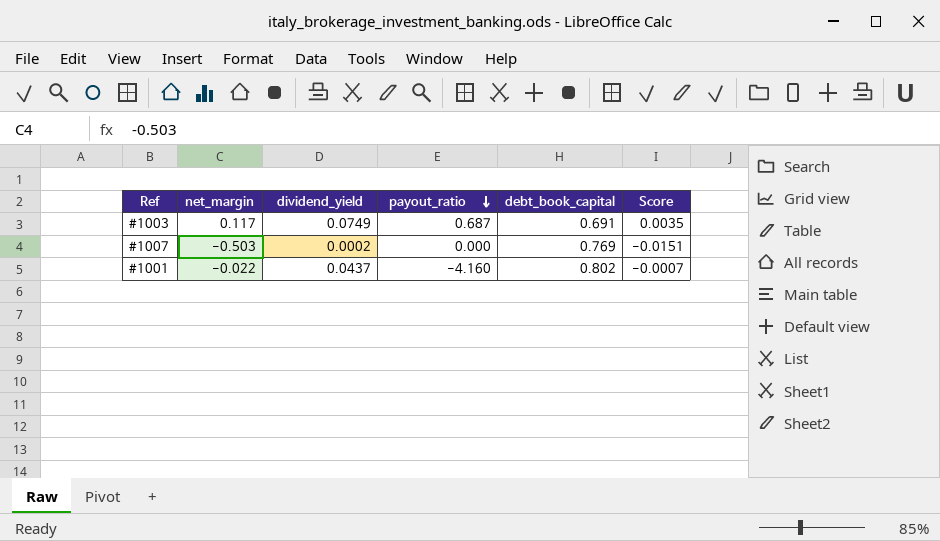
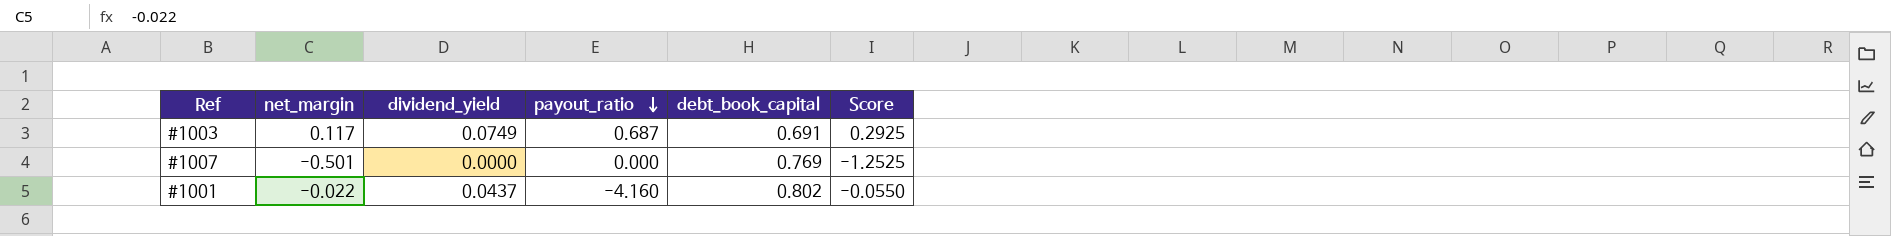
column Score | formula: [net_margin] * 0.03 -> [net_margin] * 2.5
#1007 | net_margin: -0.503 -> -0.501
#1007 | dividend_yield: 0.0002 -> 0.0000

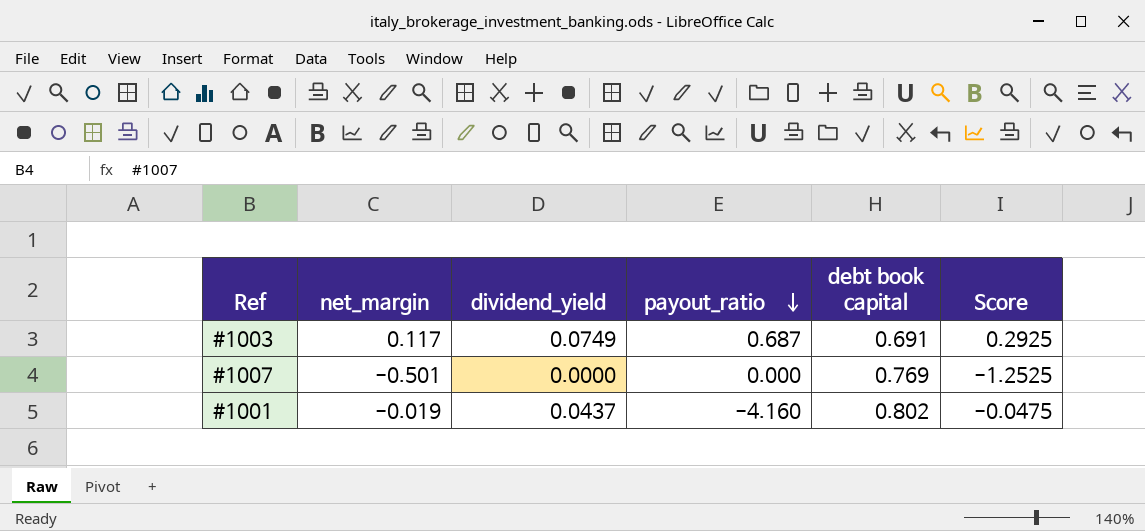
column name: debt_book_capital -> debt book capital
#1001 | net_margin: -0.022 -> -0.019
#1001 | Score: -0.0550 -> -0.0475

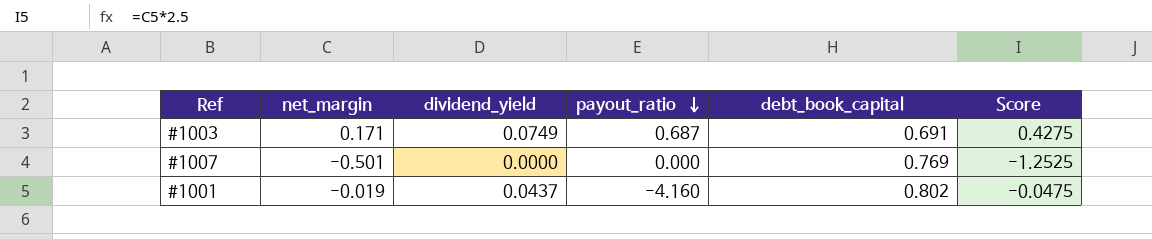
column name: debt book capital -> debt_book_capital
#1003 | net_margin: 0.117 -> 0.171
#1003 | Score: 0.2925 -> 0.4275

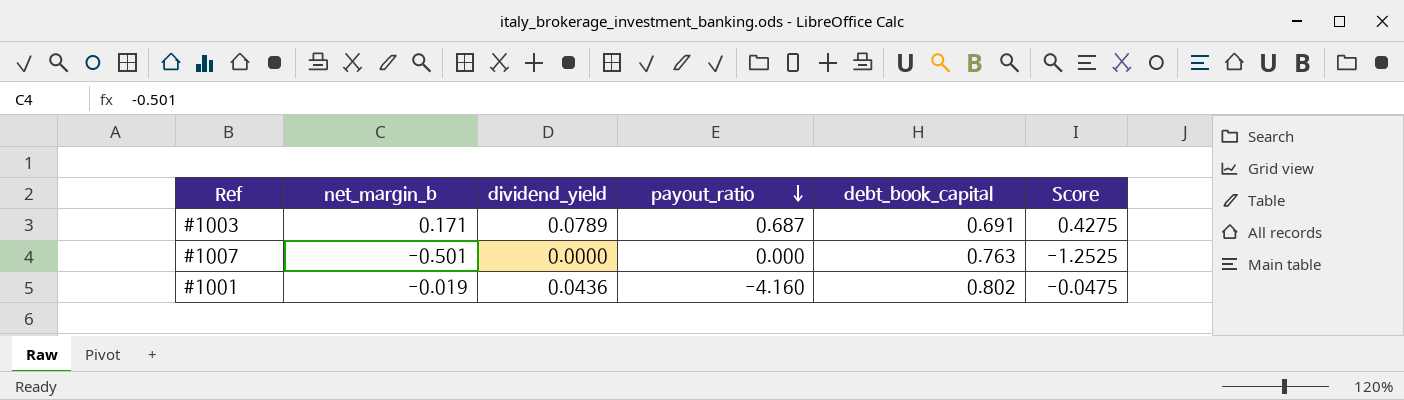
column name: net_margin -> net_margin_b
#1003 | dividend_yield: 0.0749 -> 0.0789
#1007 | debt_book_capital: 0.769 -> 0.763
#1001 | dividend_yield: 0.0437 -> 0.0436

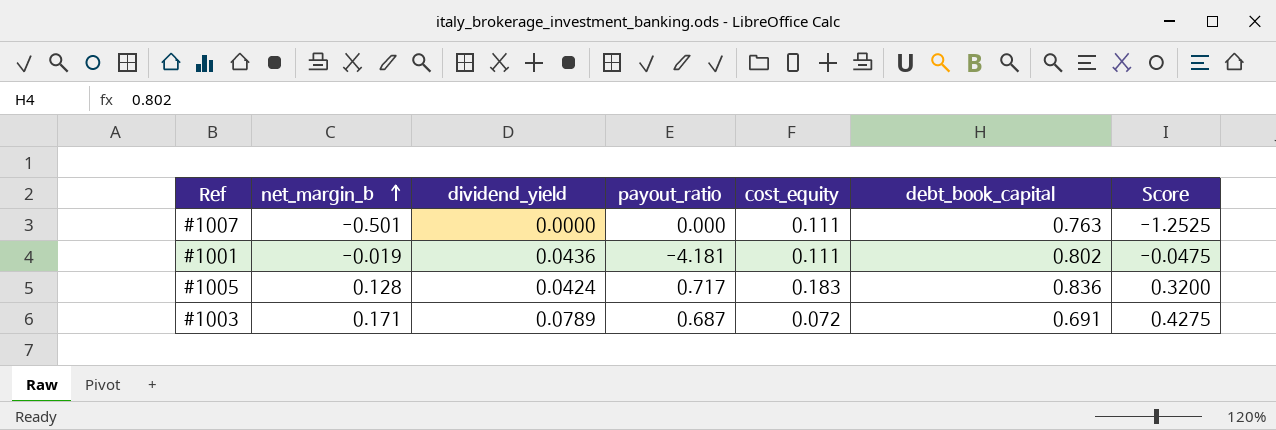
row order: payout_ratio descending -> net_margin_b ascending
column cost_equity | position: none -> 5
#1001 | payout_ratio: -4.160 -> -4.181
row #1005: none -> 0.128 | 0.0424 | 0.717 | 0.183 | 0.836 | 0.3200

